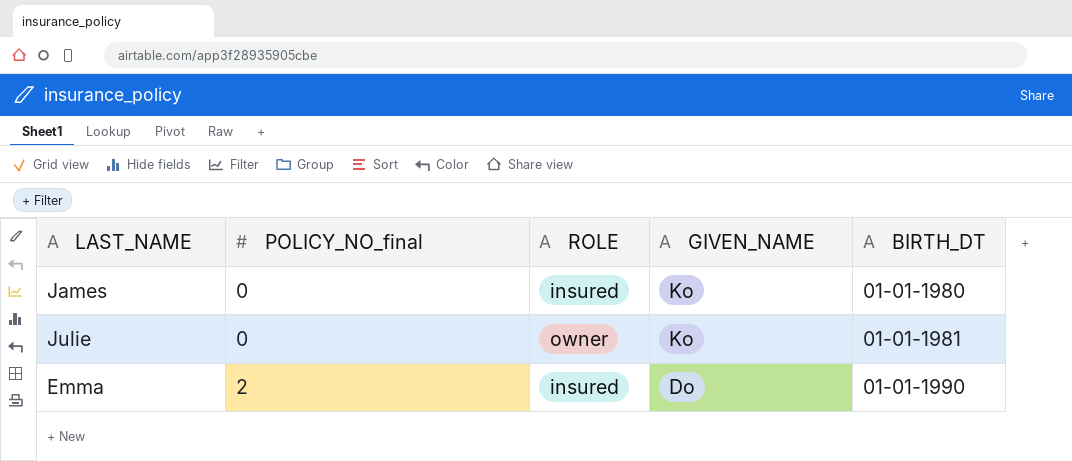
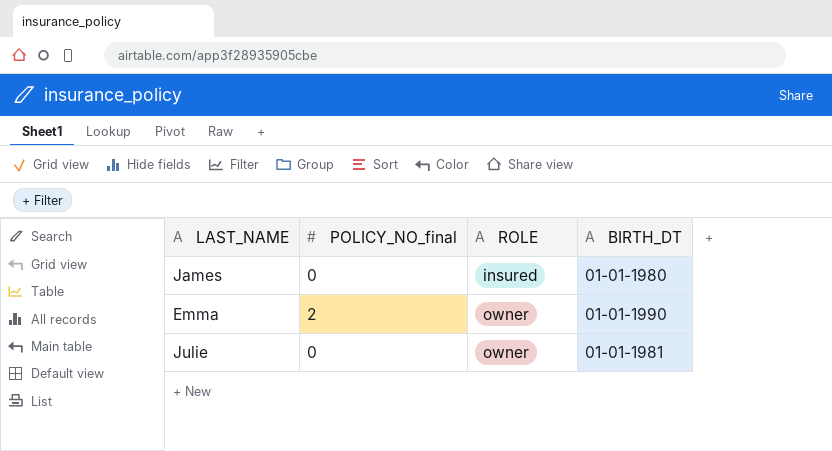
row order: POLICY_NO_final ascending -> ROLE ascending
column GIVEN_NAME | position: 4 -> none
Emma | ROLE: insured -> owner

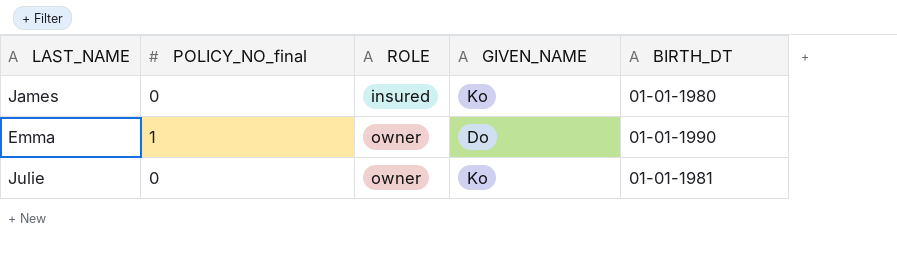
column GIVEN_NAME | position: none -> 4
Emma | POLICY_NO_final: 2 -> 1

